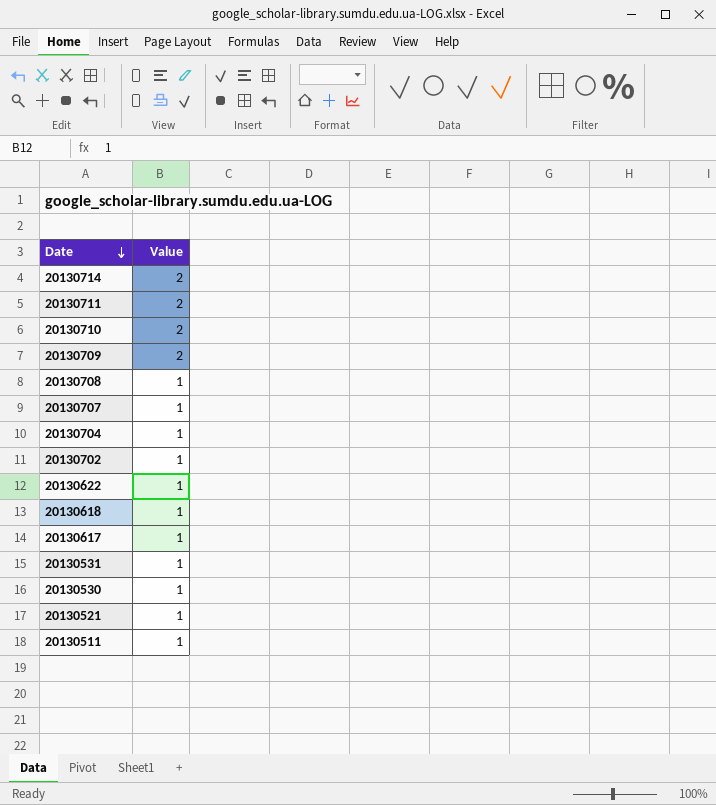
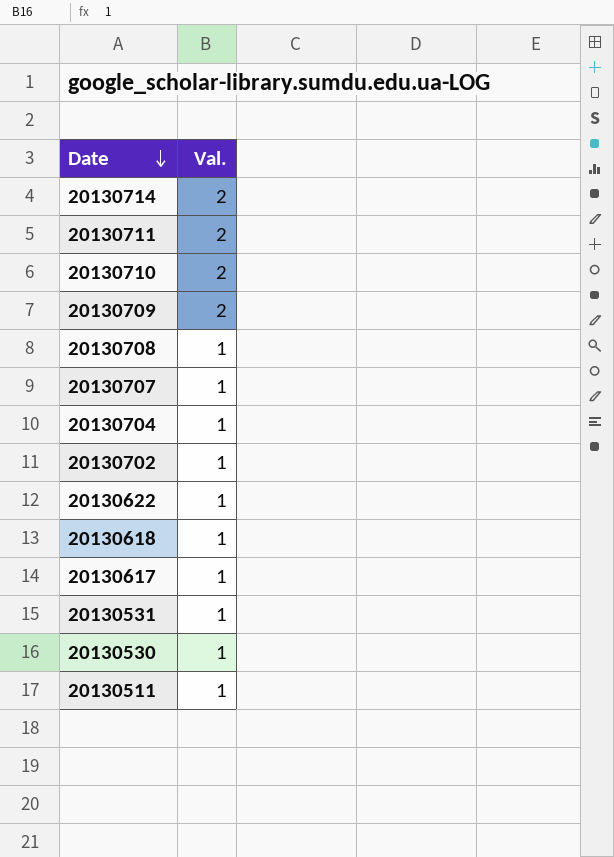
column name: Value -> Val.
row 20130521: 1 -> none

